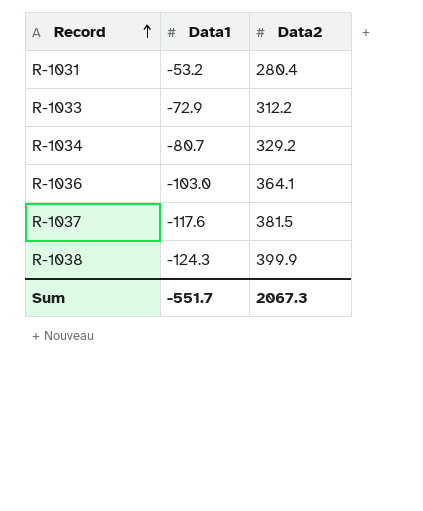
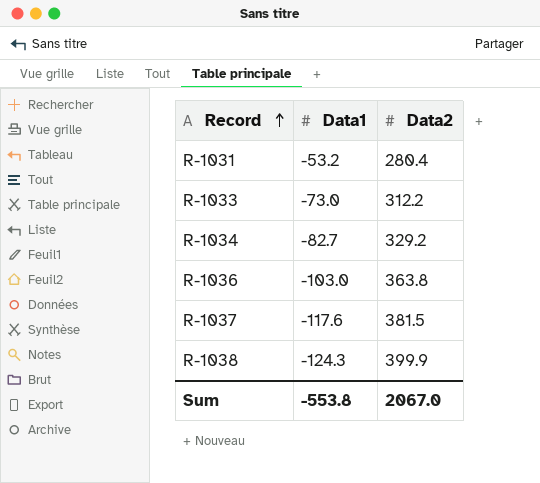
R-1033 | Data1: -72.9 -> -73.0
R-1034 | Data1: -80.7 -> -82.7
R-1036 | Data2: 364.1 -> 363.8
Sum | Data1: -551.7 -> -553.8
Sum | Data2: 2067.3 -> 2067.0

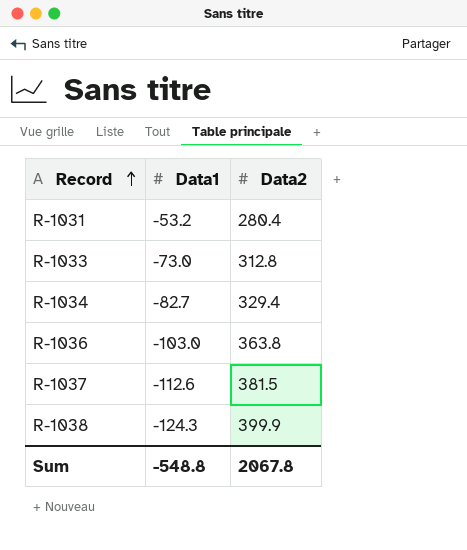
R-1033 | Data2: 312.2 -> 312.8
R-1034 | Data2: 329.2 -> 329.4
R-1037 | Data1: -117.6 -> -112.6
Sum | Data1: -553.8 -> -548.8
Sum | Data2: 2067.0 -> 2067.8

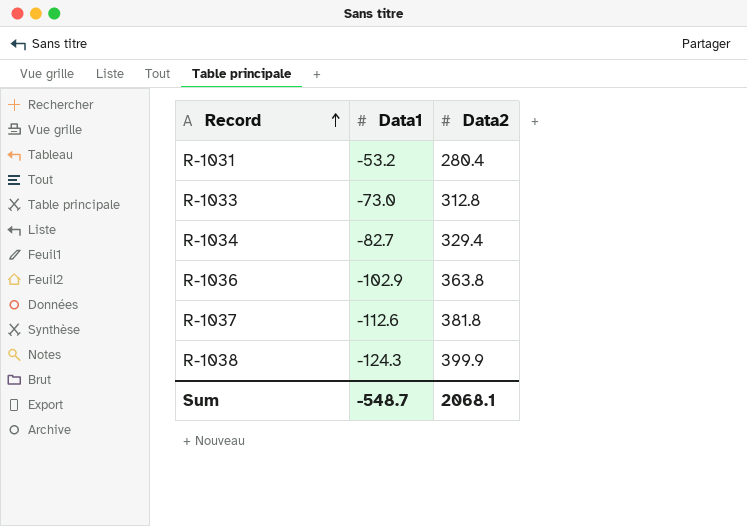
R-1036 | Data1: -103.0 -> -102.9
R-1037 | Data2: 381.5 -> 381.8
Sum | Data1: -548.8 -> -548.7
Sum | Data2: 2067.8 -> 2068.1

